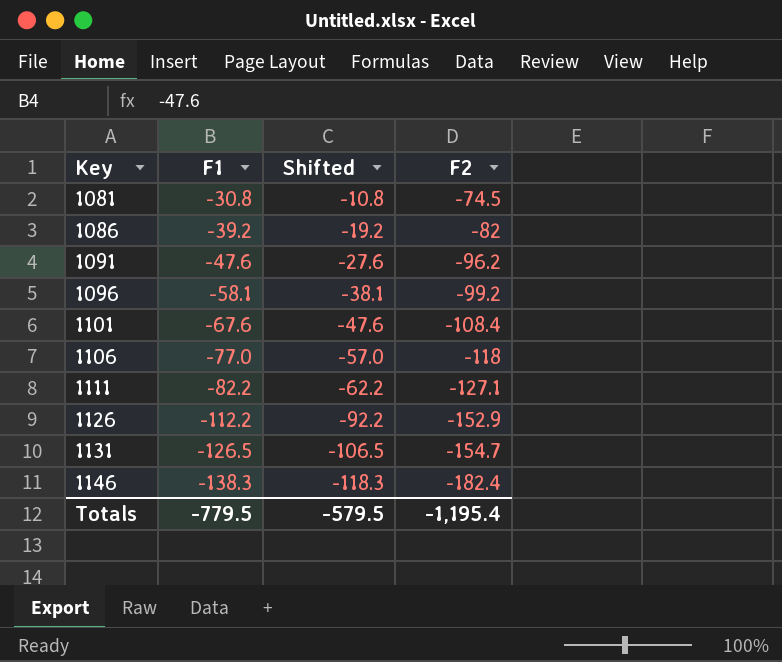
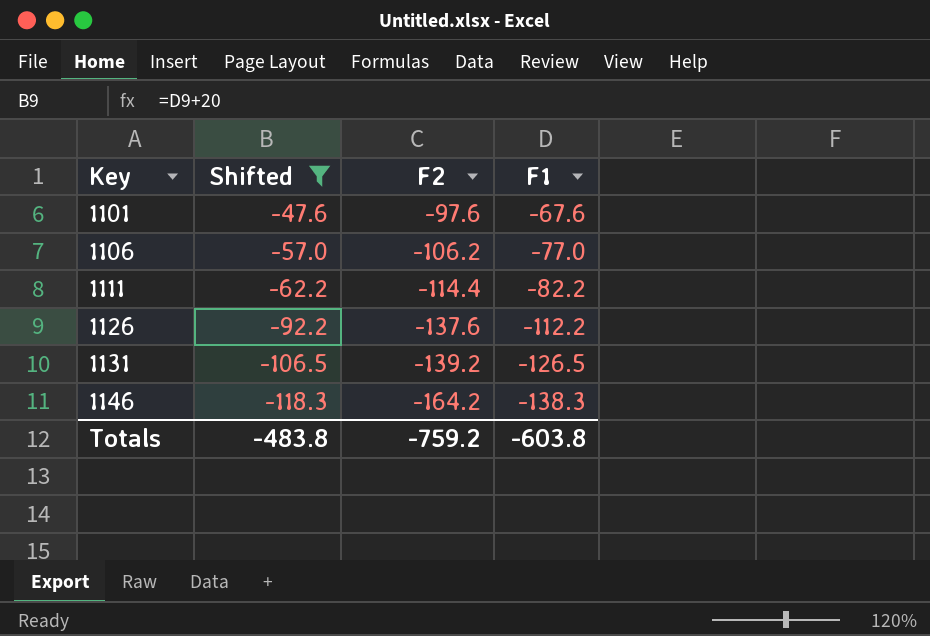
filter: none -> Shifted <= -47.6
column F1 | position: 2 -> 4
1101 | F2: -108.4 -> -97.6
1106 | F2: -118 -> -106.2
1111 | F2: -127.1 -> -114.4
1126 | F2: -152.9 -> -137.6
1131 | F2: -154.7 -> -139.2
1146 | F2: -182.4 -> -164.2
Totals | Shifted: -579.5 -> -483.8
Totals | F2: -1,195.4 -> -759.2
Totals | F1: -779.5 -> -603.8

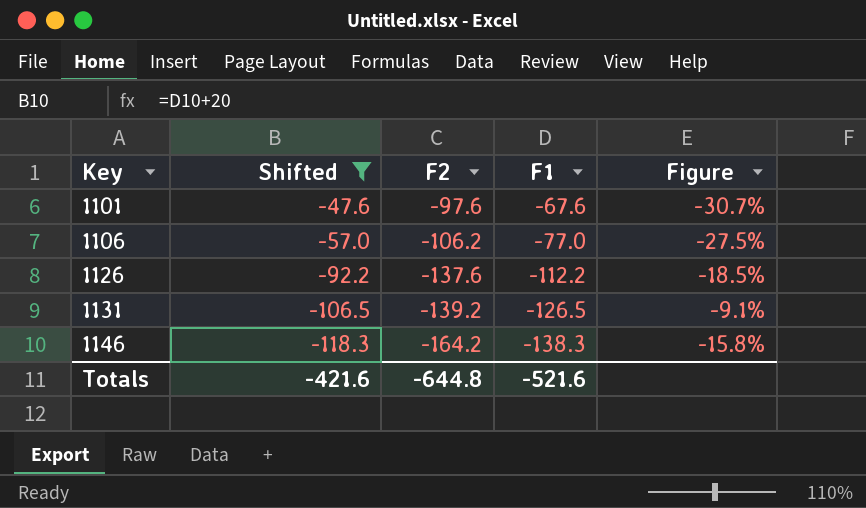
column Figure | formula: none -> ([F1] - [F2]) / [F2]
row 1111: -62.2 | -114.4 | -82.2 -> none
Totals | Shifted: -483.8 -> -421.6
Totals | F2: -759.2 -> -644.8
Totals | F1: -603.8 -> -521.6

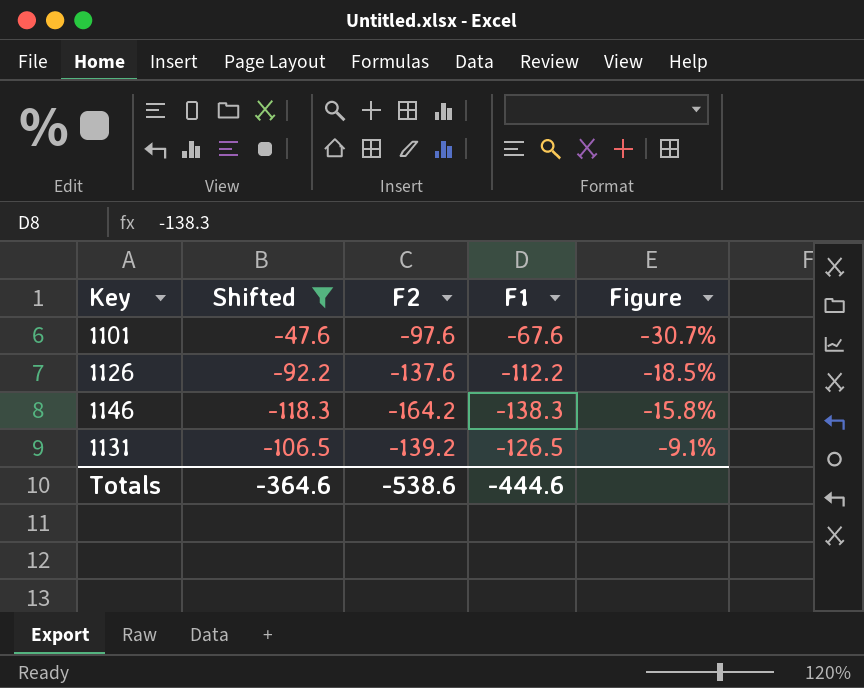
row order: Key ascending -> Figure ascending
row 1106: -57.0 | -106.2 | -77.0 | -27.5% -> none
Totals | Shifted: -421.6 -> -364.6
Totals | F2: -644.8 -> -538.6
Totals | F1: -521.6 -> -444.6

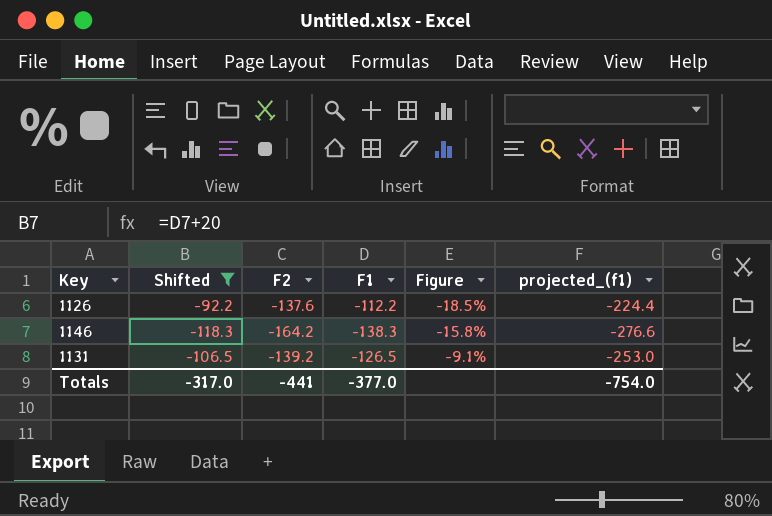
column projected_(f1) | formula: none -> [F1] * 2
row 1101: -47.6 | -97.6 | -67.6 | -30.7% -> none
Totals | Shifted: -364.6 -> -317.0
Totals | F2: -538.6 -> -441
Totals | F1: -444.6 -> -377.0

